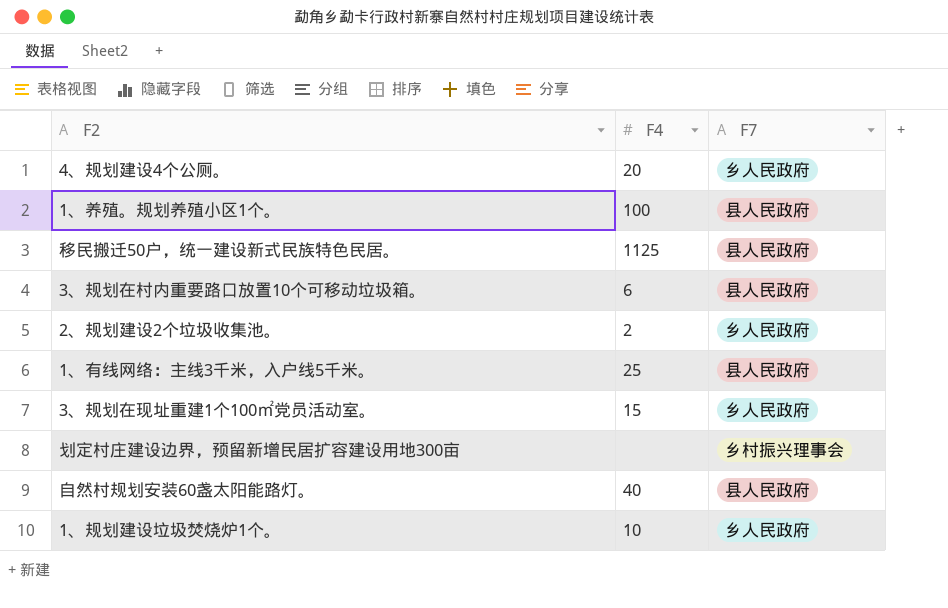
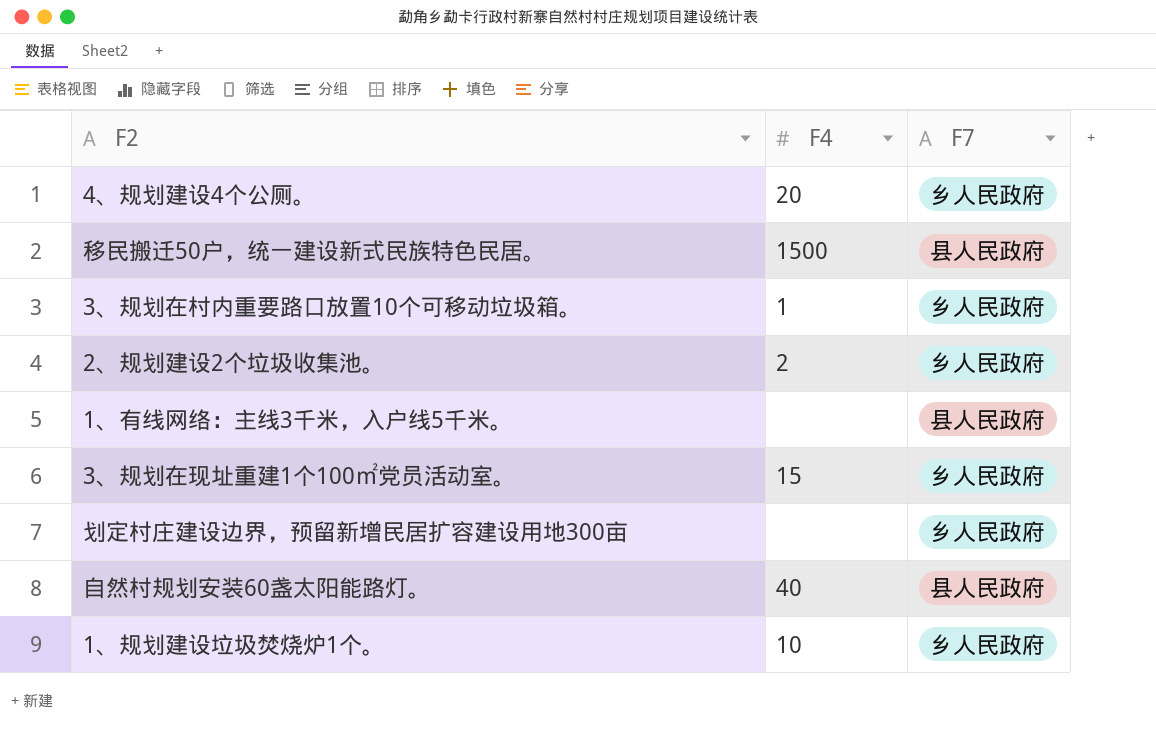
row 1、养殖。规划养殖小区1个。: 100 | 县人民政府 -> none
移民搬迁50户，统一建设新式民族特色民居。 | F4: 1125 -> 1500
3、规划在村内重要路口放置10个可移动垃圾箱。 | F4: 6 -> 1
3、规划在村内重要路口放置10个可移动垃圾箱。 | F7: 县人民政府 -> 乡人民政府
1、有线网络：主线3千米，入户线5千米。 | F4: 25 -> none
划定村庄建设边界，预留新增民居扩容建设用地300亩 | F7: 乡村振兴理事会 -> 乡人民政府

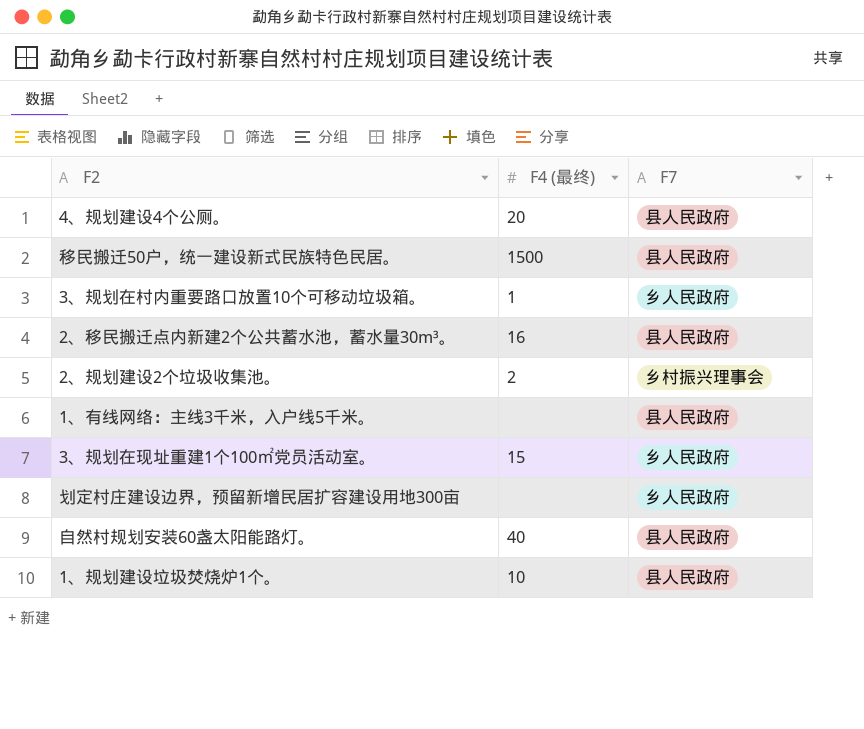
column name: F4 -> F4 (最终)
4、规划建设4个公厕。 | F7: 乡人民政府 -> 县人民政府
row 2、移民搬迁点内新建2个公共蓄水池，蓄水量30m³。: none -> 16 | 县人民政府
2、规划建设2个垃圾收集池。 | F7: 乡人民政府 -> 乡村振兴理事会
1、规划建设垃圾焚烧炉1个。 | F7: 乡人民政府 -> 县人民政府

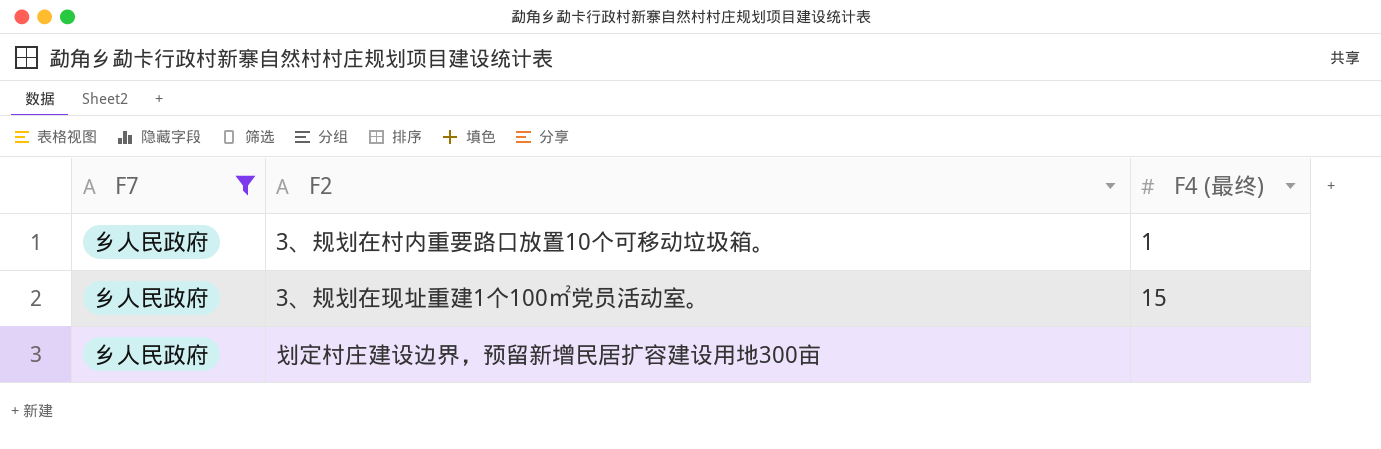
filter: none -> F7 = 乡人民政府
column F7 | position: 3 -> 1

